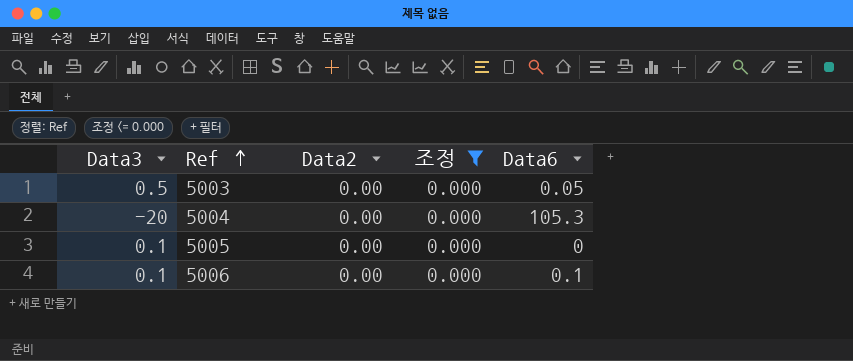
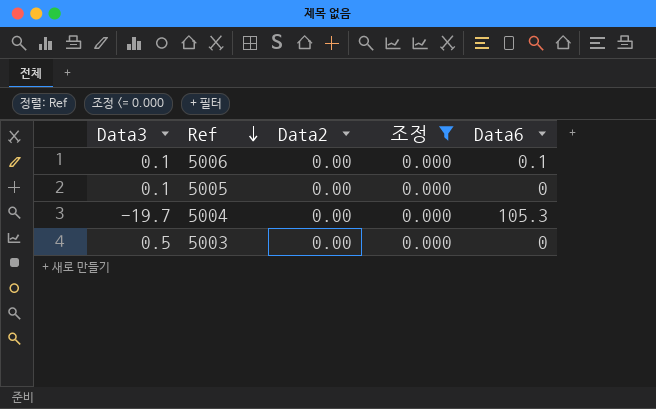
row order: Ref ascending -> Ref descending
5004 | Data3: -20 -> -19.7
5003 | Data6: 0.05 -> 0

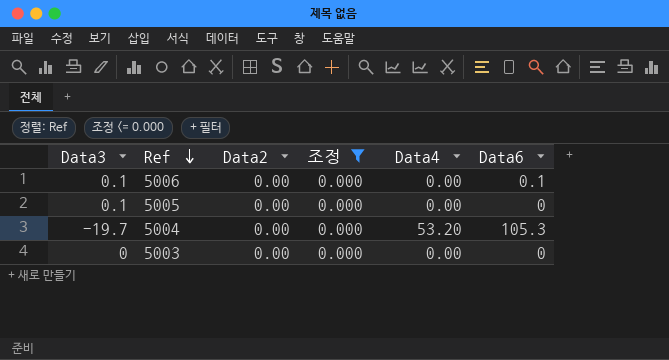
column Data4 | position: none -> 5
5003 | Data3: 0.5 -> 0

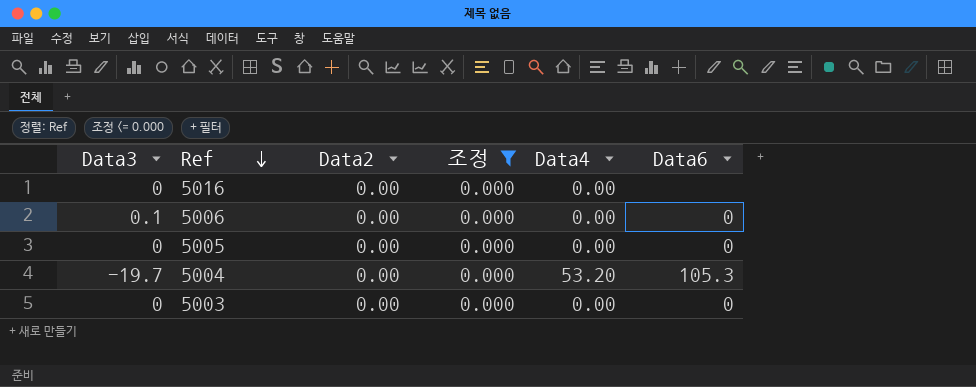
row 5016: none -> 0 | 0.00 | 0.000 | 0.00 | none
5006 | Data6: 0.1 -> 0
5005 | Data3: 0.1 -> 0

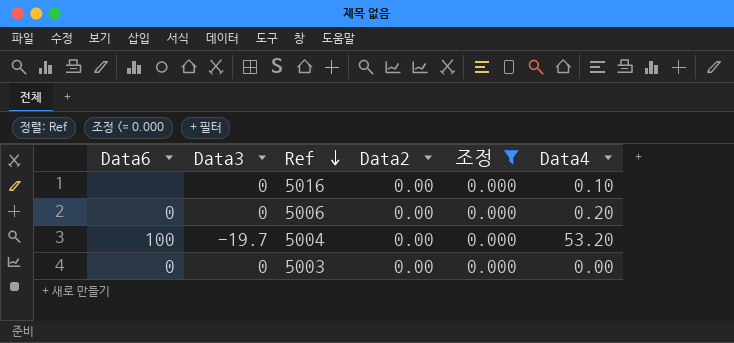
column Data6 | position: 6 -> 1
row 5005: 0 | 0.00 | 0.000 | 0.00 | 0 -> none
5016 | Data4: 0.00 -> 0.10
5006 | Data3: 0.1 -> 0
5006 | Data4: 0.00 -> 0.20
5004 | Data6: 105.3 -> 100

